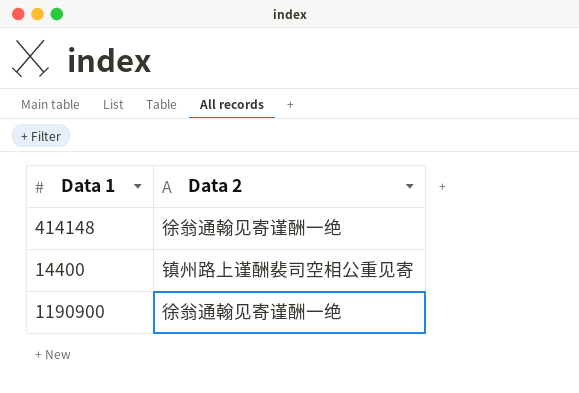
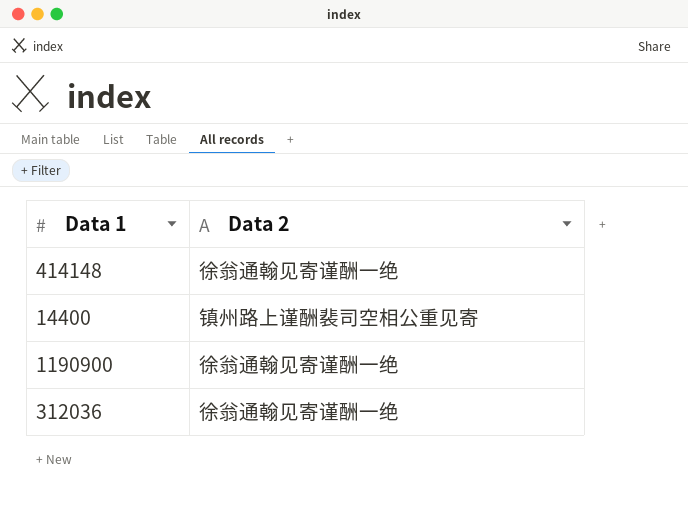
row 312036: none -> 徐翁通翰见寄谨酬一绝

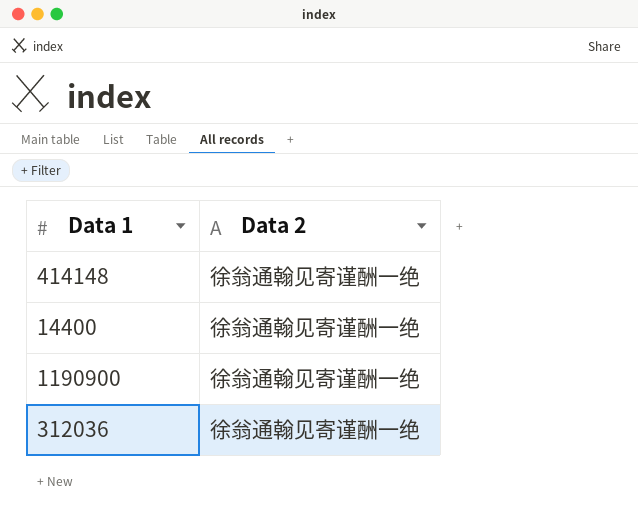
14400 | Data 2: 镇州路上谨酬裴司空相公重见寄 -> 徐翁通翰见寄谨酬一绝

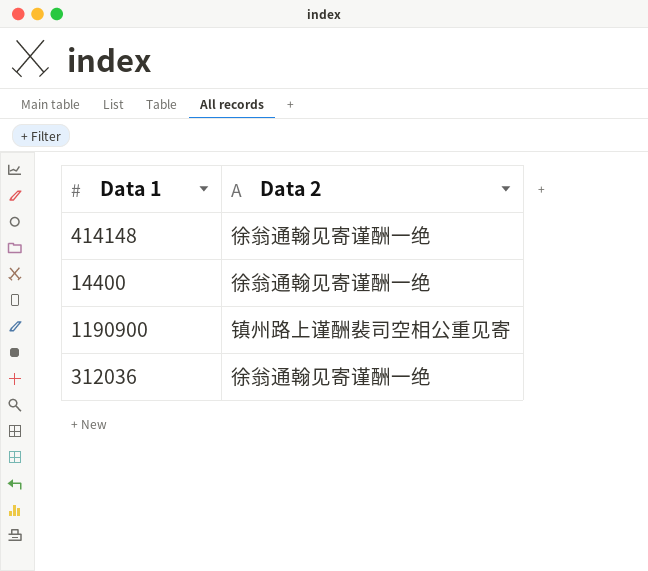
1190900 | Data 2: 徐翁通翰见寄谨酬一绝 -> 镇州路上谨酬裴司空相公重见寄

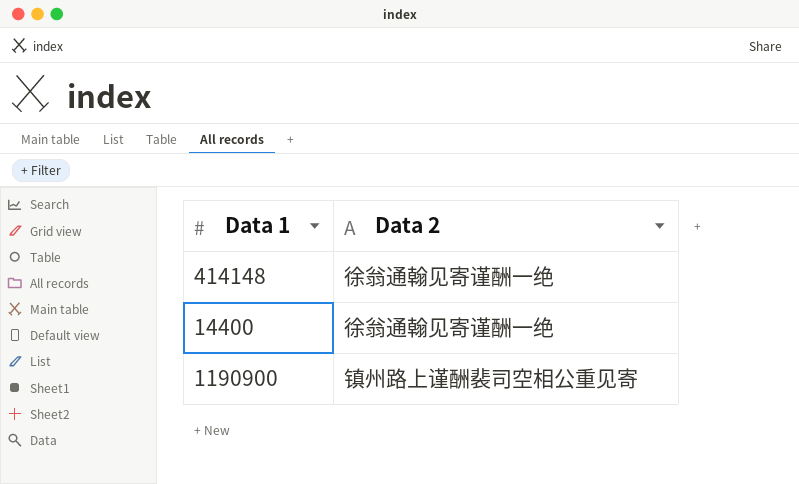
row 312036: 徐翁通翰见寄谨酬一绝 -> none

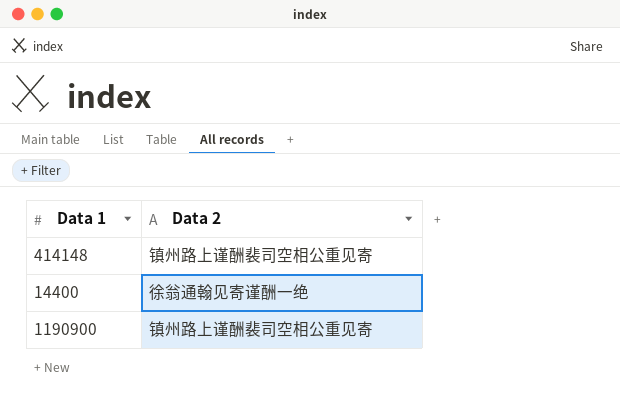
414148 | Data 2: 徐翁通翰见寄谨酬一绝 -> 镇州路上谨酬裴司空相公重见寄

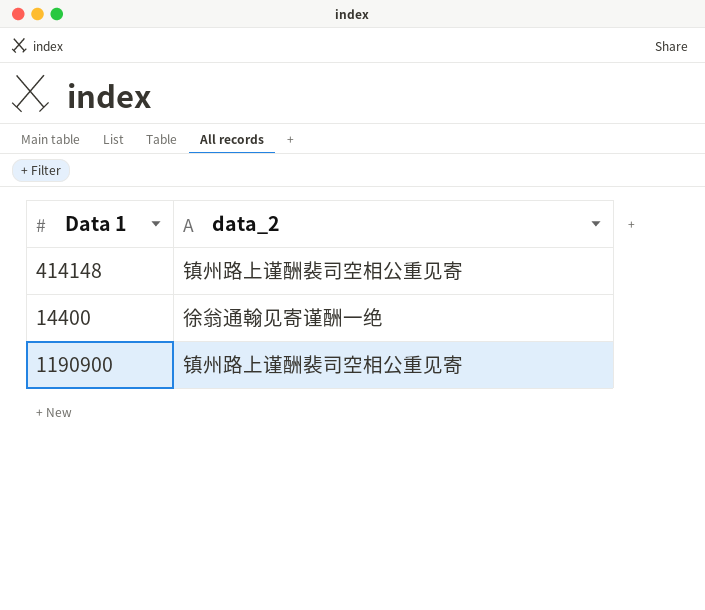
column name: Data 2 -> data_2

